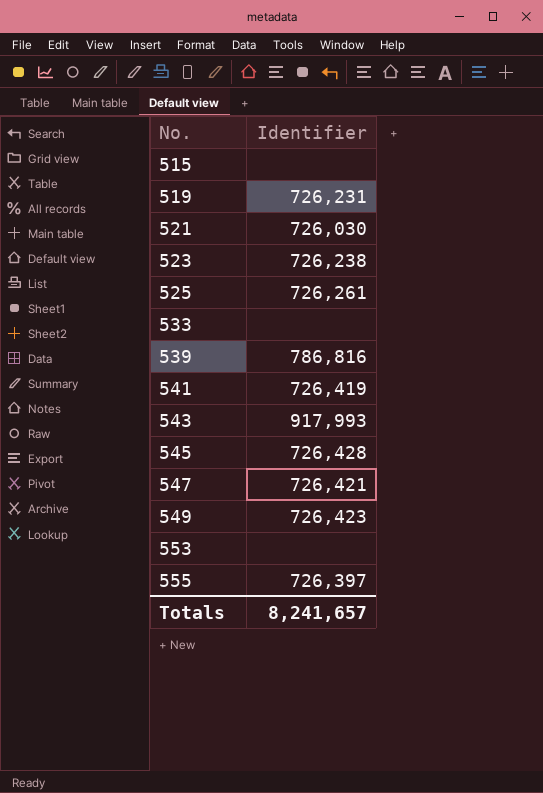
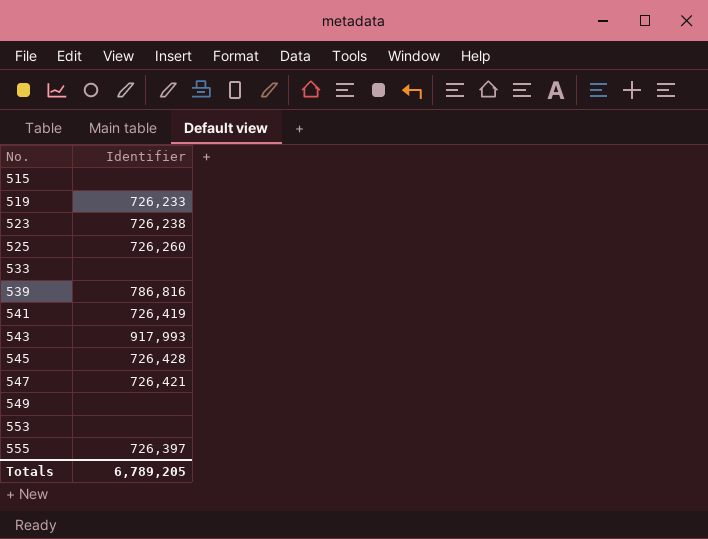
row 521: 726,030 -> none
519 | Identifier: 726,231 -> 726,233
525 | Identifier: 726,261 -> 726,260
549 | Identifier: 726,423 -> none
Totals | Identifier: 8,241,657 -> 6,789,205

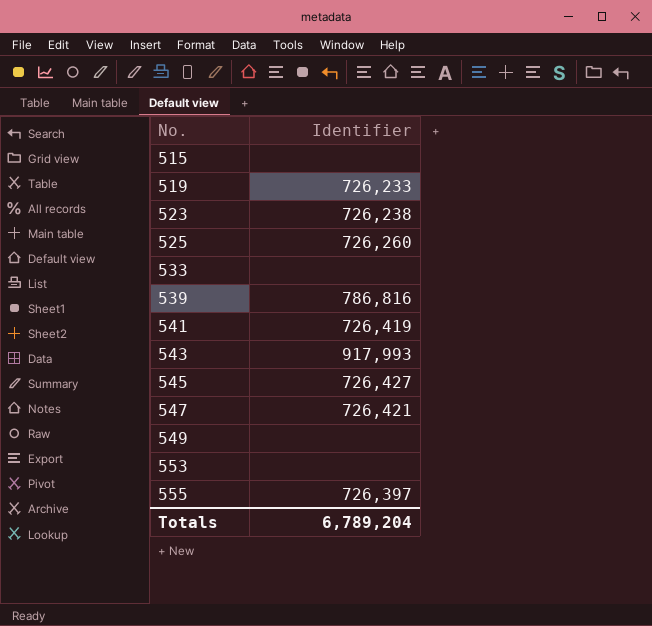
545 | Identifier: 726,428 -> 726,427
Totals | Identifier: 6,789,205 -> 6,789,204

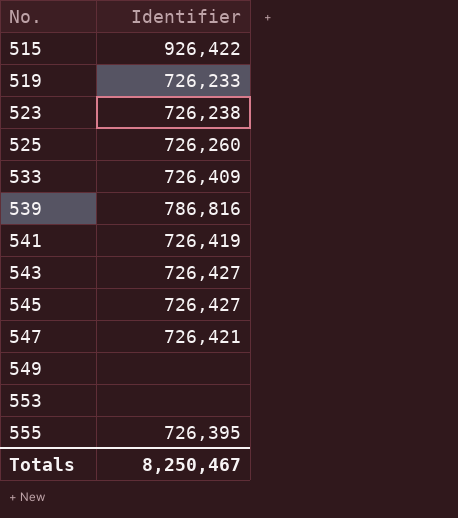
515 | Identifier: none -> 926,422
533 | Identifier: none -> 726,409
543 | Identifier: 917,993 -> 726,427
555 | Identifier: 726,397 -> 726,395
Totals | Identifier: 6,789,204 -> 8,250,467

